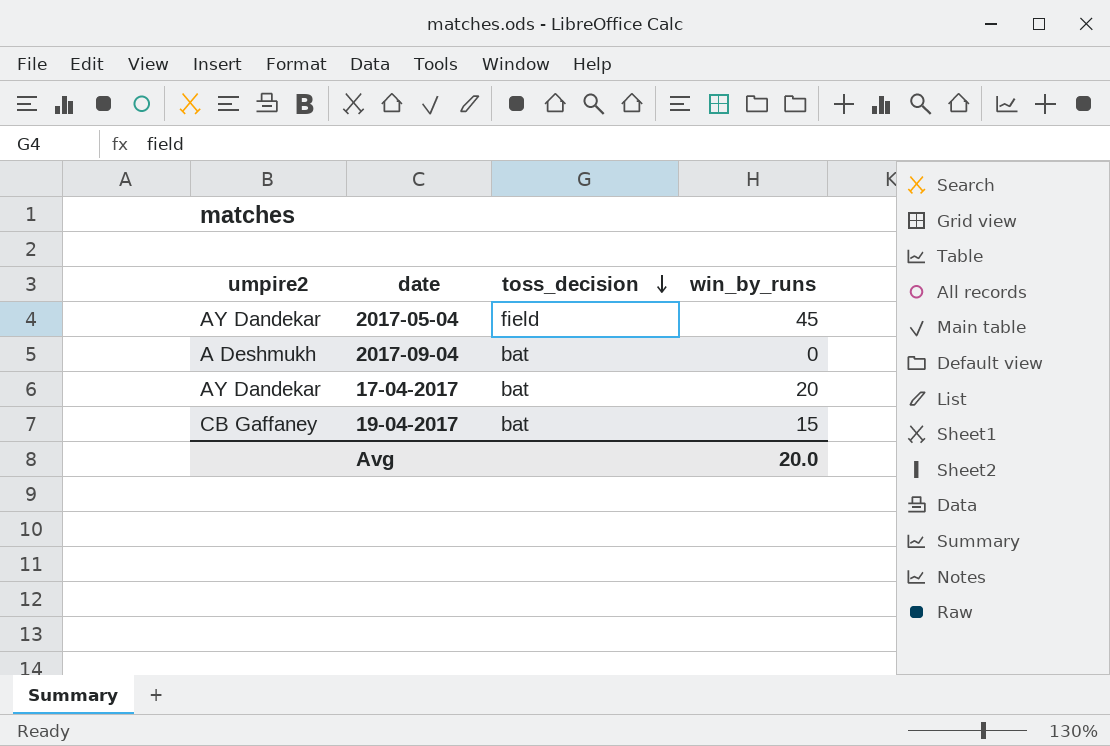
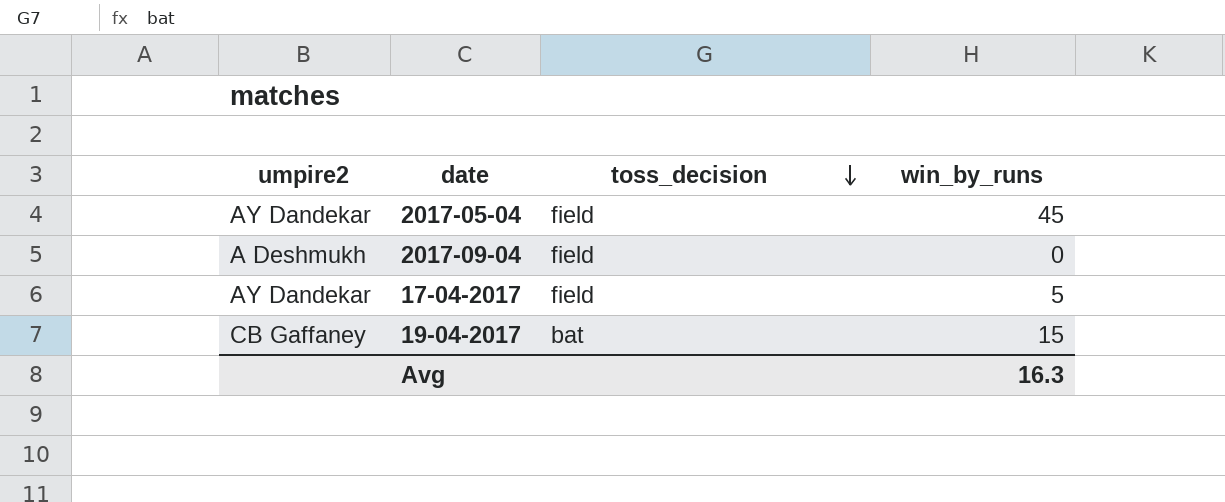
2017-09-04 | toss_decision: bat -> field
17-04-2017 | toss_decision: bat -> field
17-04-2017 | win_by_runs: 20 -> 5
Avg | win_by_runs: 20.0 -> 16.3

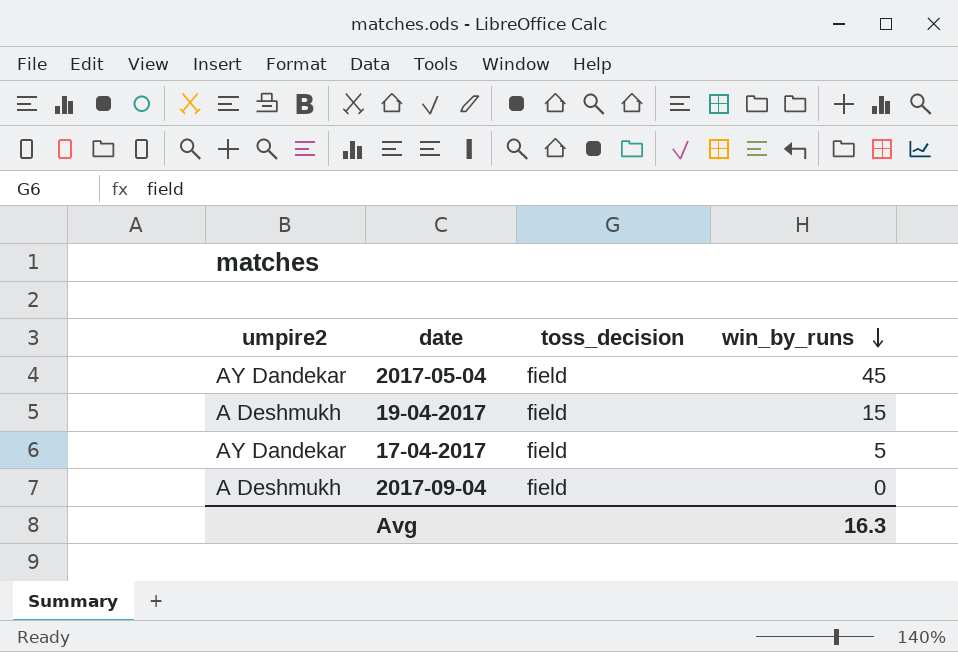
row order: toss_decision descending -> win_by_runs descending
19-04-2017 | umpire2: CB Gaffaney -> A Deshmukh
19-04-2017 | toss_decision: bat -> field

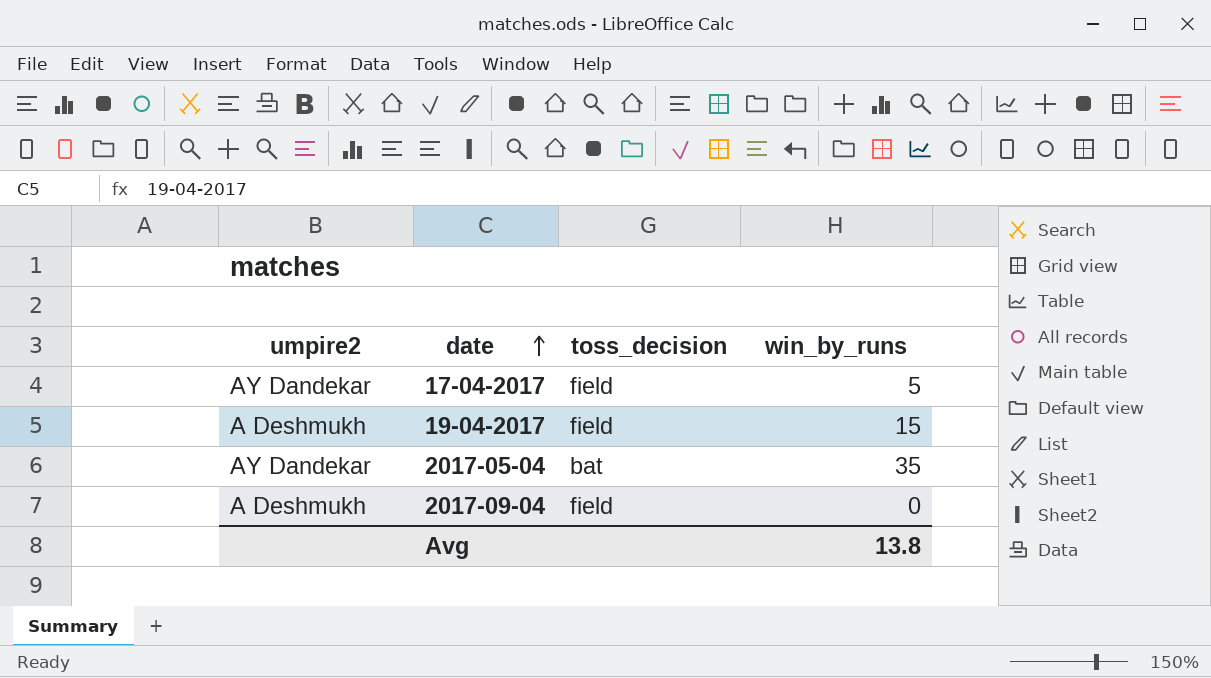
row order: win_by_runs descending -> date ascending
2017-05-04 | toss_decision: field -> bat
2017-05-04 | win_by_runs: 45 -> 35
Avg | win_by_runs: 16.3 -> 13.8

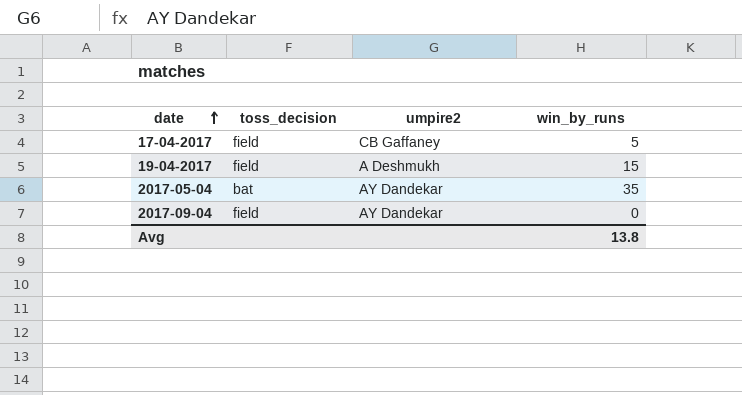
column umpire2 | position: 1 -> 3
17-04-2017 | umpire2: AY Dandekar -> CB Gaffaney
2017-09-04 | umpire2: A Deshmukh -> AY Dandekar

